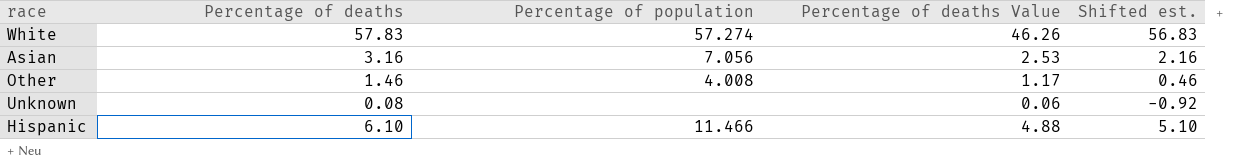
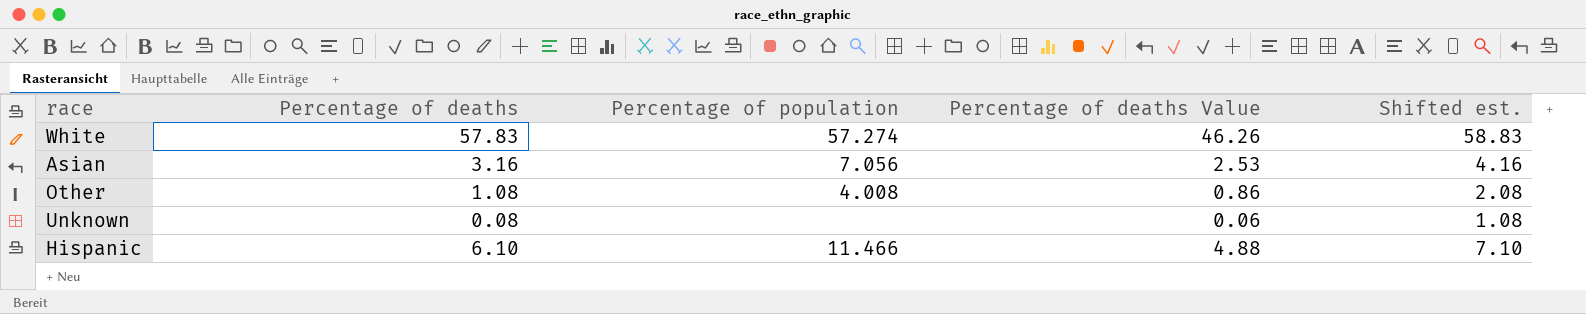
column Shifted est. | formula: [Percentage of deaths] - 1 -> [Percentage of deaths] + 1
Other | Percentage of deaths: 1.46 -> 1.08
Other | Percentage of deaths Value: 1.17 -> 0.86

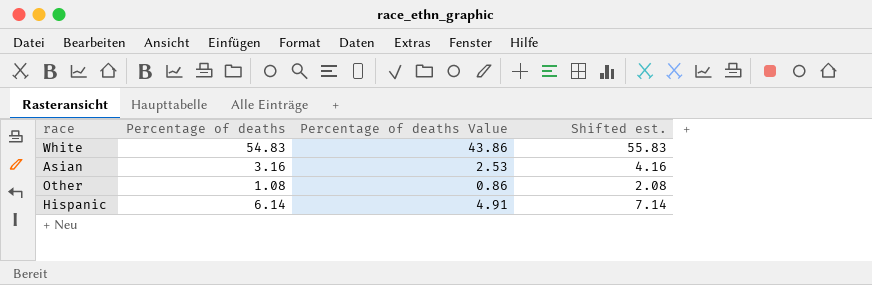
column Percentage of population | position: 3 -> none
row Unknown: 0.08 | none | 0.06 | 1.08 -> none
White | Percentage of deaths: 57.83 -> 54.83
White | Percentage of deaths Value: 46.26 -> 43.86
White | Shifted est.: 58.83 -> 55.83
Hispanic | Percentage of deaths: 6.10 -> 6.14
Hispanic | Percentage of deaths Value: 4.88 -> 4.91
Hispanic | Shifted est.: 7.10 -> 7.14

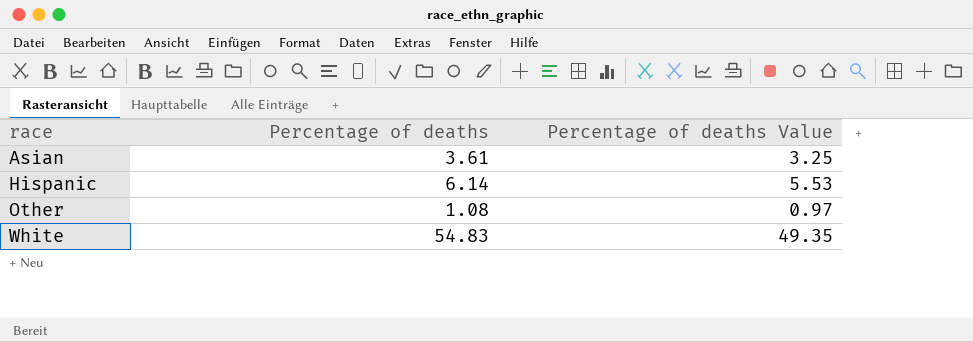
row order: none -> race ascending
column Shifted est. | formula: [Percentage of deaths] + 1 -> none
column Percentage of deaths Value | formula: [Percentage of deaths] * 0.8 -> [Percentage of deaths] * 0.9
Asian | Percentage of deaths: 3.16 -> 3.61

